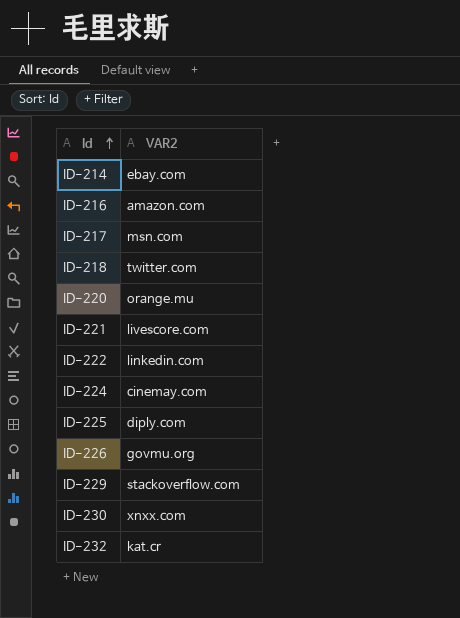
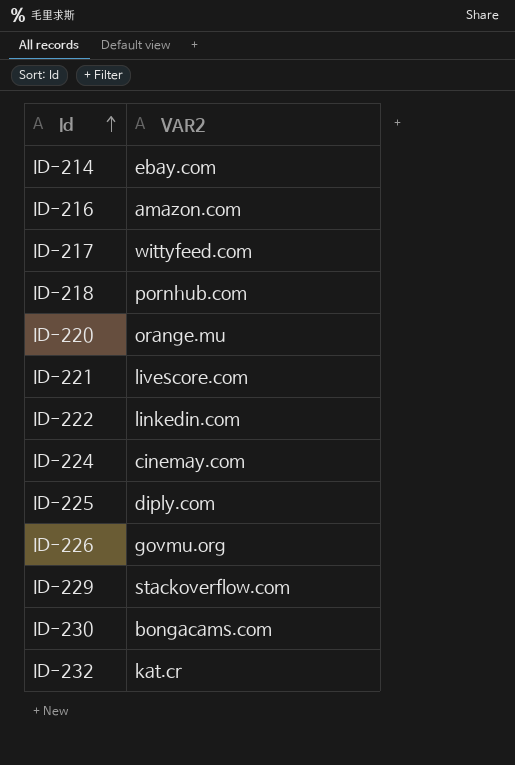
ID-217 | VAR2: msn.com -> wittyfeed.com
ID-218 | VAR2: twitter.com -> pornhub.com
ID-230 | VAR2: xnxx.com -> bongacams.com

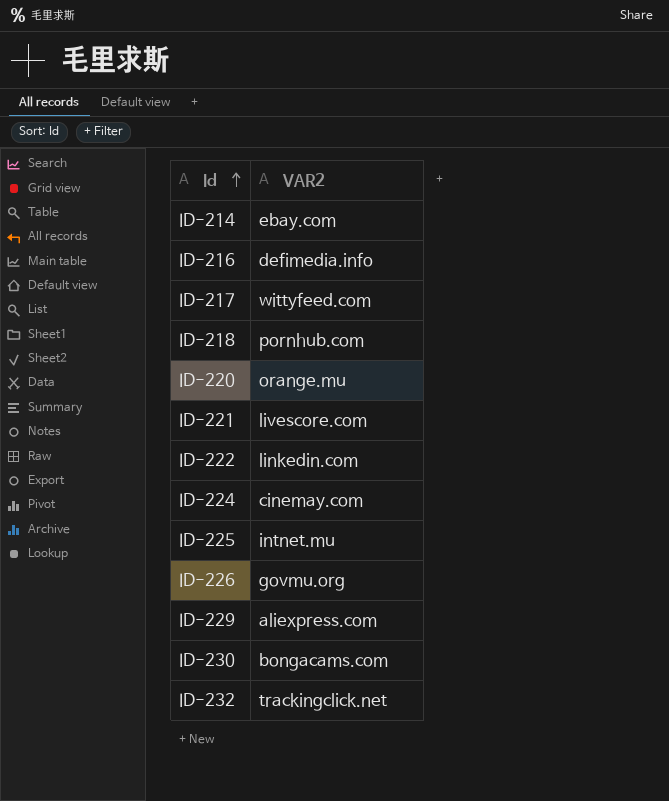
ID-216 | VAR2: amazon.com -> defimedia.info
ID-225 | VAR2: diply.com -> intnet.mu
ID-229 | VAR2: stackoverflow.com -> aliexpress.com
ID-232 | VAR2: kat.cr -> trackingclick.net

